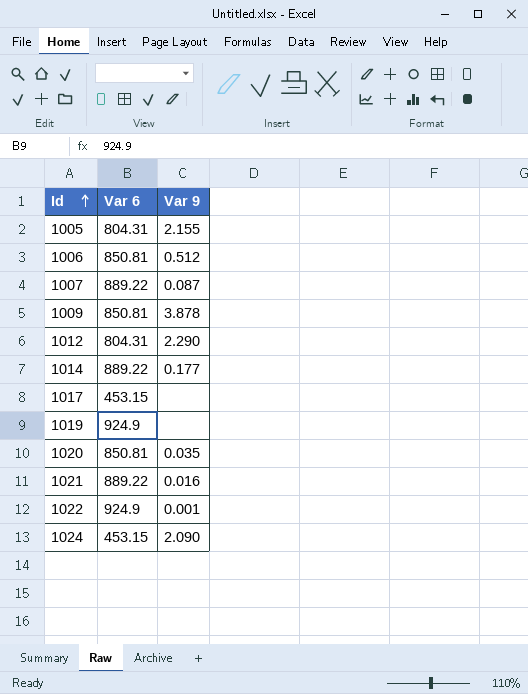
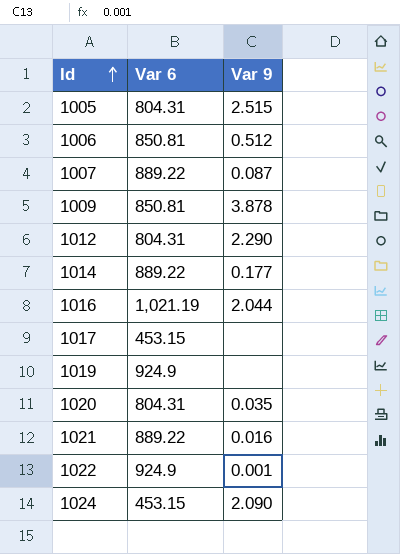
1005 | Var 9: 2.155 -> 2.515
row 1016: none -> 1,021.19 | 2.044
1020 | Var 6: 850.81 -> 804.31

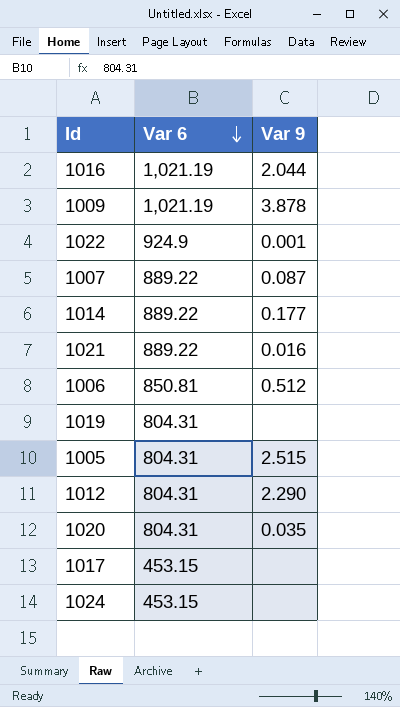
row order: Id ascending -> Var 6 descending
1009 | Var 6: 850.81 -> 1,021.19
1019 | Var 6: 924.9 -> 804.31
1024 | Var 9: 2.090 -> none

